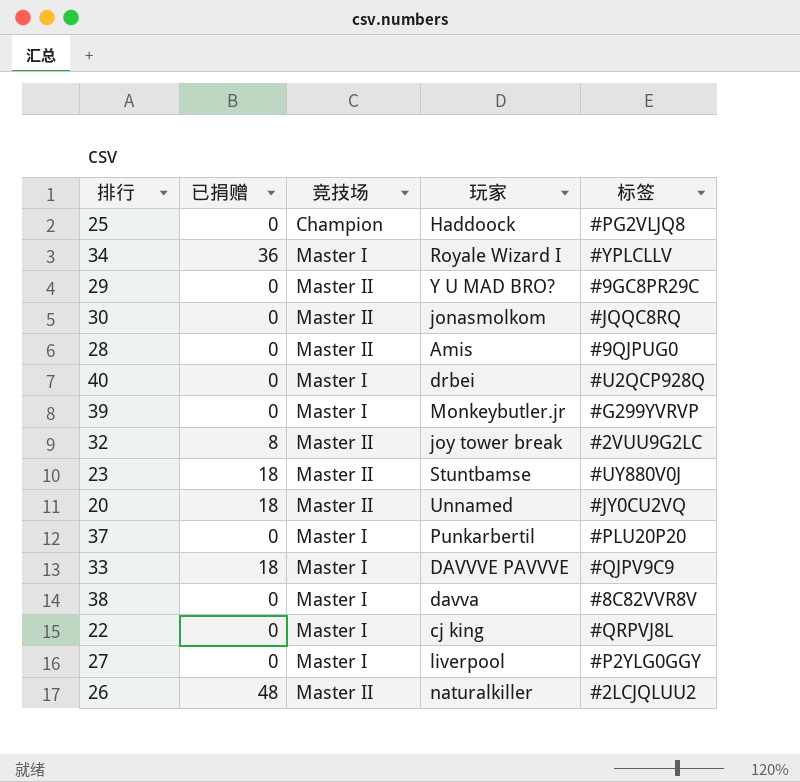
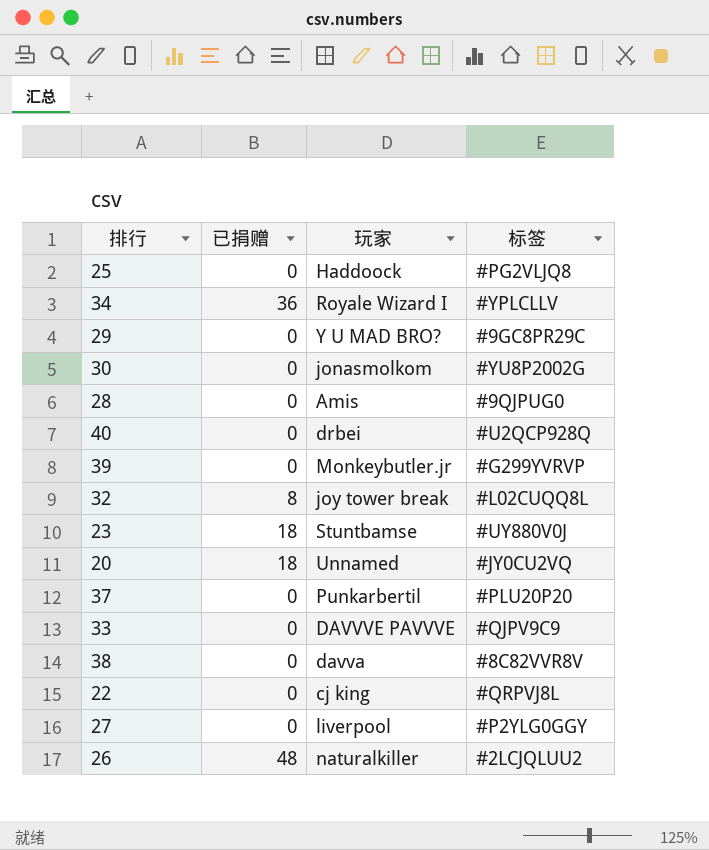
column 竞技场 | position: 3 -> none
30 | 标签: #JQQC8RQ -> #YU8P2002G
32 | 标签: #2VUU9G2LC -> #L02CUQQ8L
33 | 已捐赠: 18 -> 0

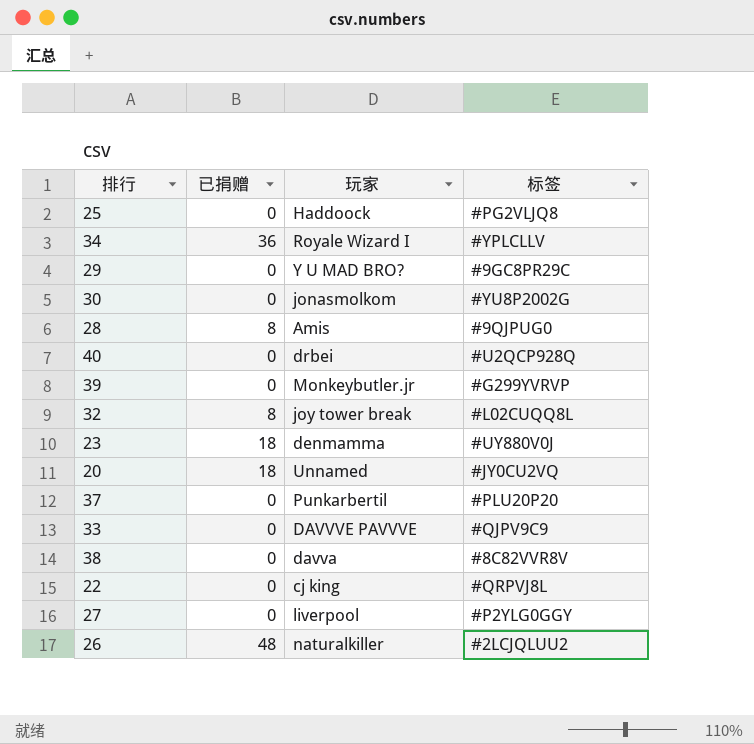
28 | 已捐赠: 0 -> 8
23 | 玩家: Stuntbamse -> denmamma

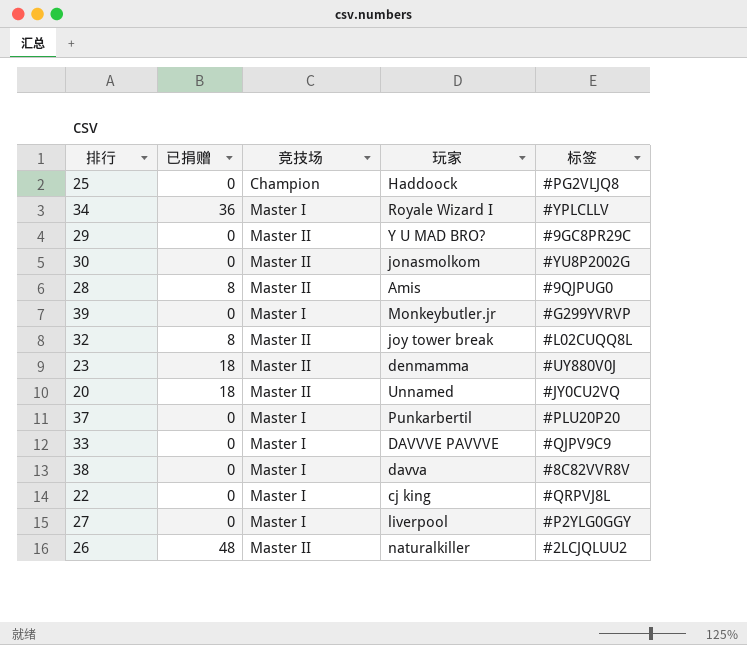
column 竞技场 | position: none -> 3
row 40: 0 | drbei | #U2QCP928Q -> none

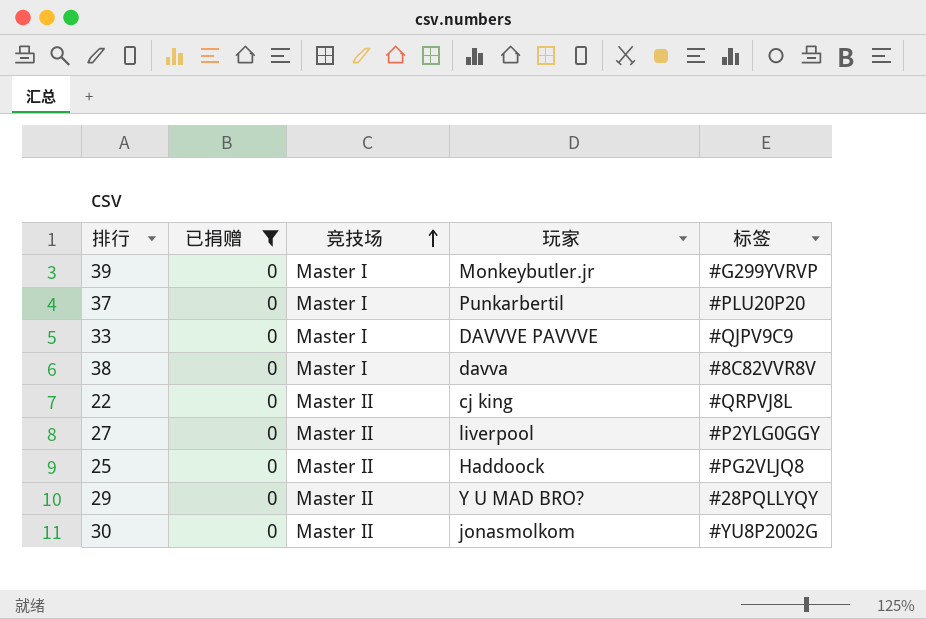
filter: none -> 已捐赠 = 0
row order: none -> 竞技场 ascending
22 | 竞技场: Master I -> Master II
27 | 竞技场: Master I -> Master II
25 | 竞技场: Champion -> Master II
29 | 标签: #9GC8PR29C -> #28PQLLYQY

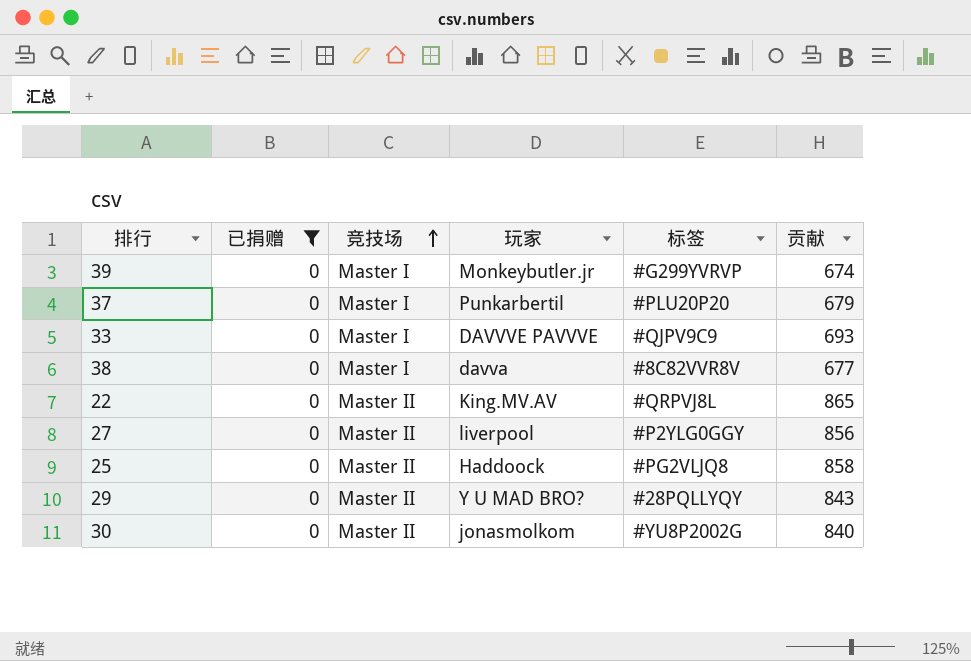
column 贡献 | position: none -> 6
22 | 玩家: cj king -> King.MV.AV

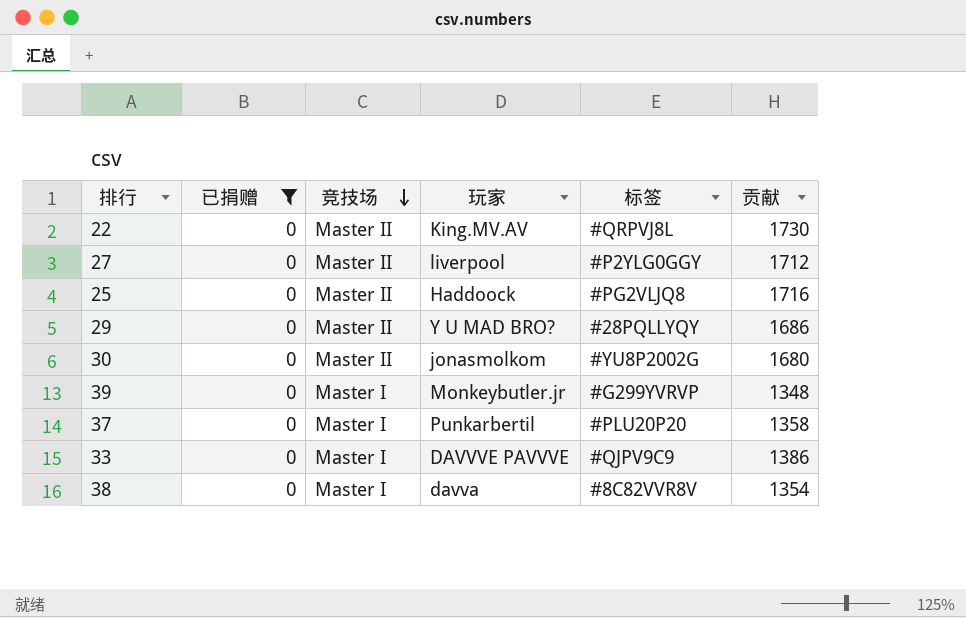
row order: 竞技场 ascending -> 竞技场 descending
22 | 贡献: 865 -> 1730
27 | 贡献: 856 -> 1712
25 | 贡献: 858 -> 1716
29 | 贡献: 843 -> 1686
30 | 贡献: 840 -> 1680
39 | 贡献: 674 -> 1348
37 | 贡献: 679 -> 1358
33 | 贡献: 693 -> 1386
38 | 贡献: 677 -> 1354

